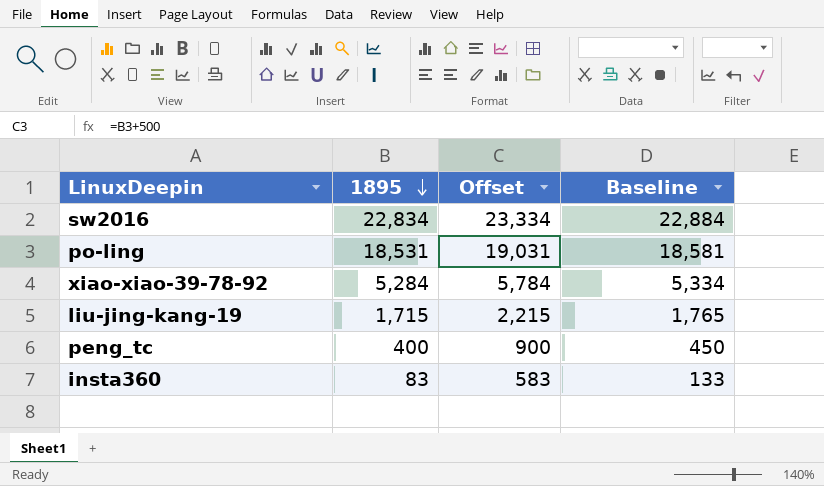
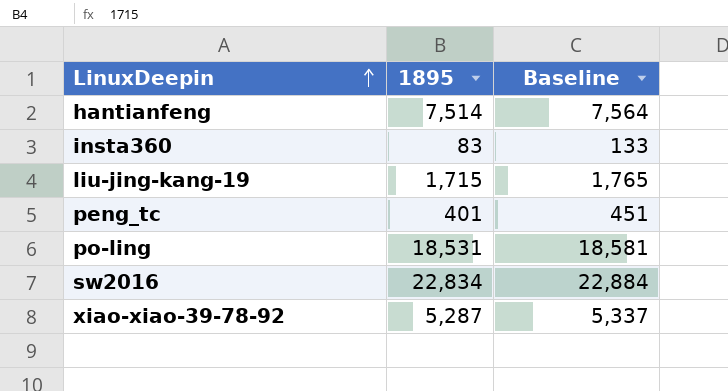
row order: 1895 descending -> LinuxDeepin ascending
column Offset | formula: [1895] + 500 -> none
row hantianfeng: none -> 7,514 | 7,564
peng_tc | 1895: 400 -> 401
peng_tc | Baseline: 450 -> 451
xiao-xiao-39-78-92 | 1895: 5,284 -> 5,287
xiao-xiao-39-78-92 | Baseline: 5,334 -> 5,337

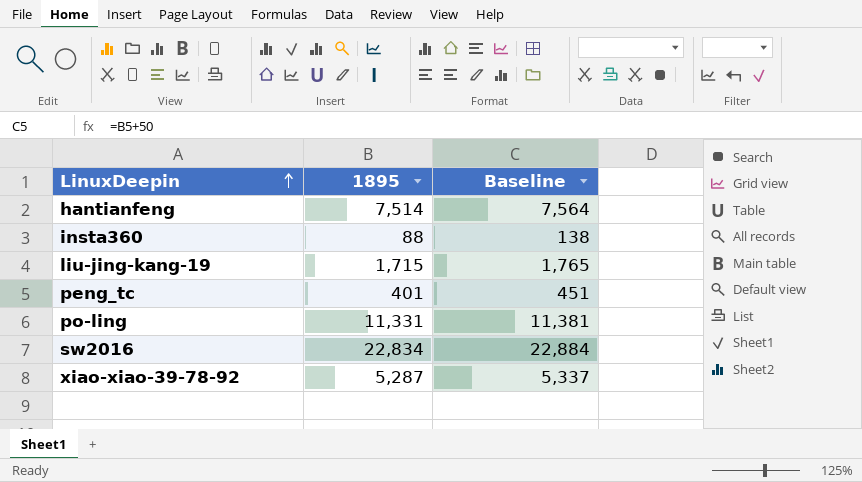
insta360 | 1895: 83 -> 88
insta360 | Baseline: 133 -> 138
po-ling | 1895: 18,531 -> 11,331
po-ling | Baseline: 18,581 -> 11,381

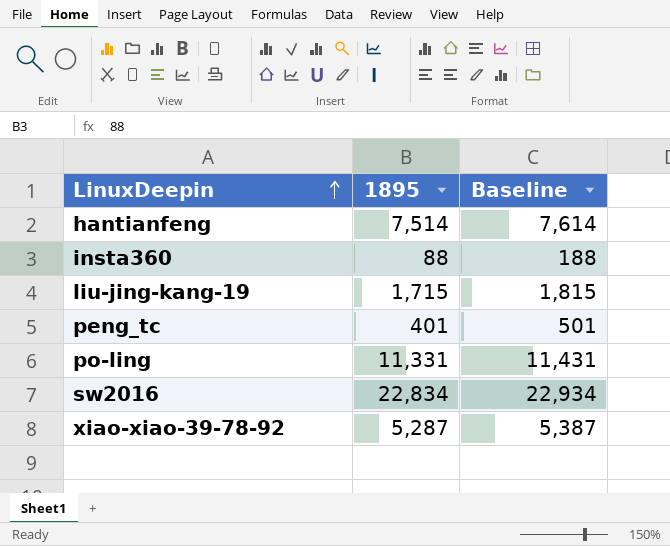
column Baseline | formula: [1895] + 50 -> [1895] + 100

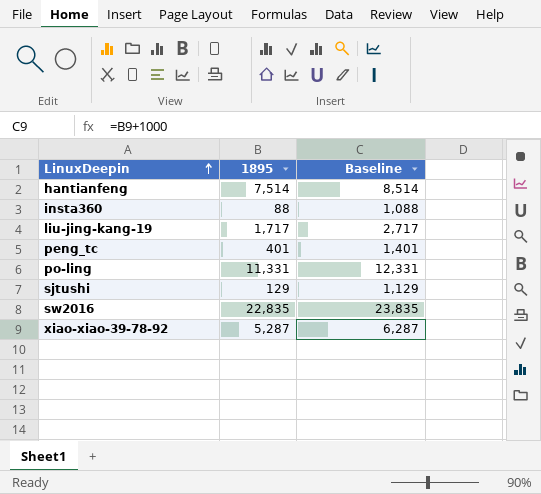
column Baseline | formula: [1895] + 100 -> [1895] + 1000
liu-jing-kang-19 | 1895: 1,715 -> 1,717
row sjtushi: none -> 129 | 1,129
sw2016 | 1895: 22,834 -> 22,835

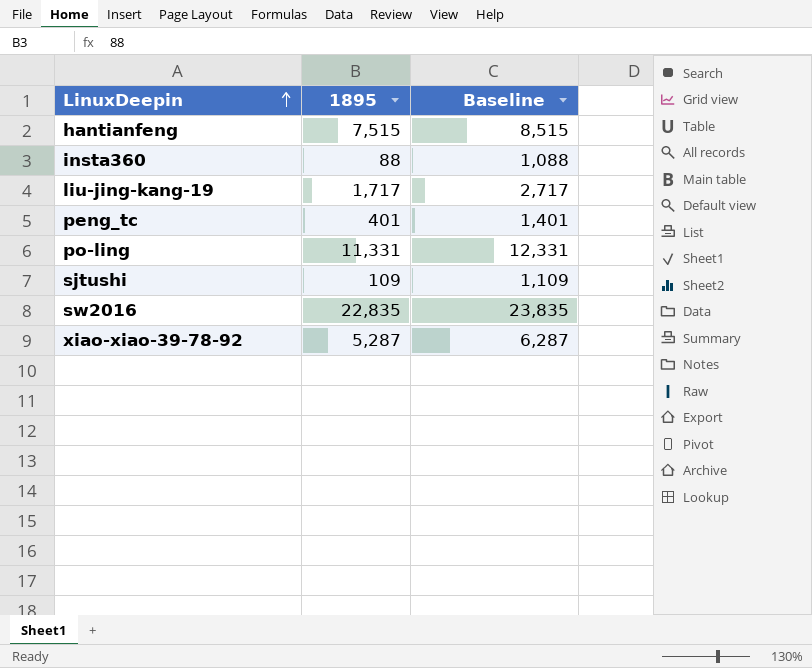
hantianfeng | 1895: 7,514 -> 7,515
hantianfeng | Baseline: 8,514 -> 8,515
sjtushi | 1895: 129 -> 109
sjtushi | Baseline: 1,129 -> 1,109

